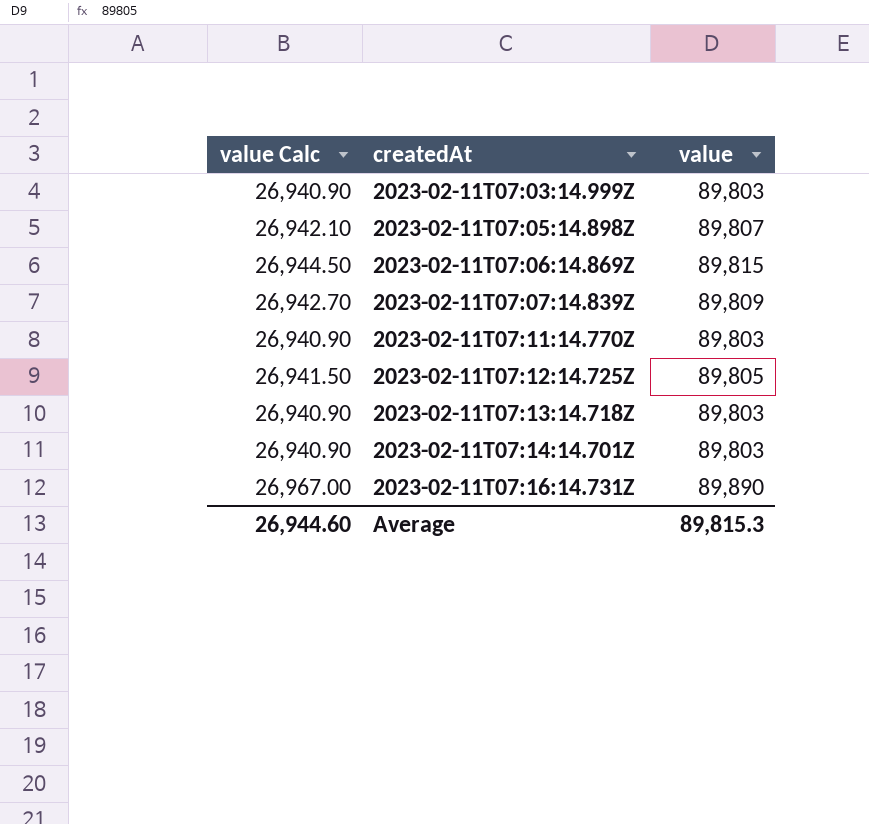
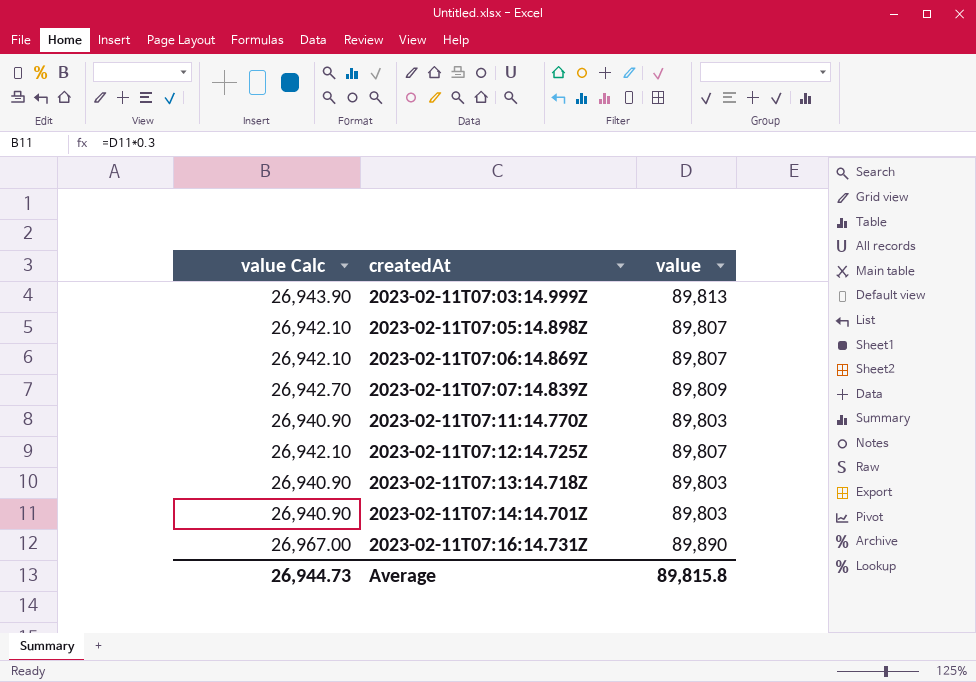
2023-02-11T07:03:14.999Z | value Calc: 26,940.90 -> 26,943.90
2023-02-11T07:03:14.999Z | value: 89,803 -> 89,813
2023-02-11T07:06:14.869Z | value Calc: 26,944.50 -> 26,942.10
2023-02-11T07:06:14.869Z | value: 89,815 -> 89,807
2023-02-11T07:12:14.725Z | value Calc: 26,941.50 -> 26,942.10
2023-02-11T07:12:14.725Z | value: 89,805 -> 89,807
Average | value Calc: 26,944.60 -> 26,944.73
Average | value: 89,815.3 -> 89,815.8

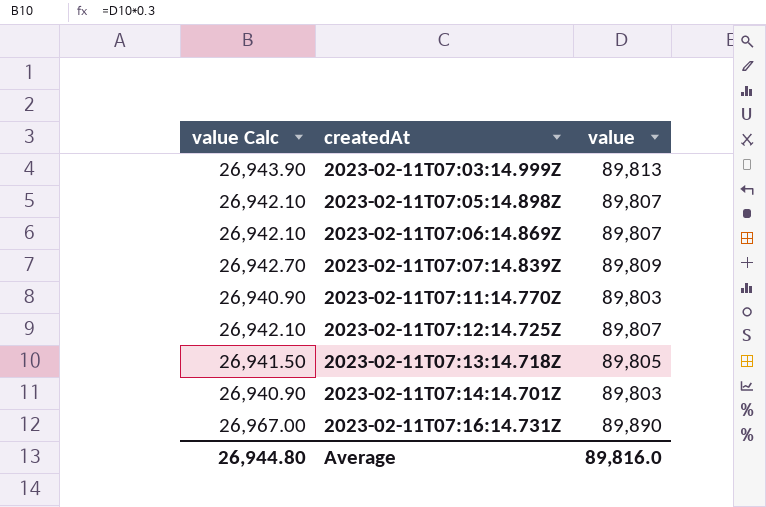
2023-02-11T07:13:14.718Z | value Calc: 26,940.90 -> 26,941.50
2023-02-11T07:13:14.718Z | value: 89,803 -> 89,805
Average | value Calc: 26,944.73 -> 26,944.80
Average | value: 89,815.8 -> 89,816.0

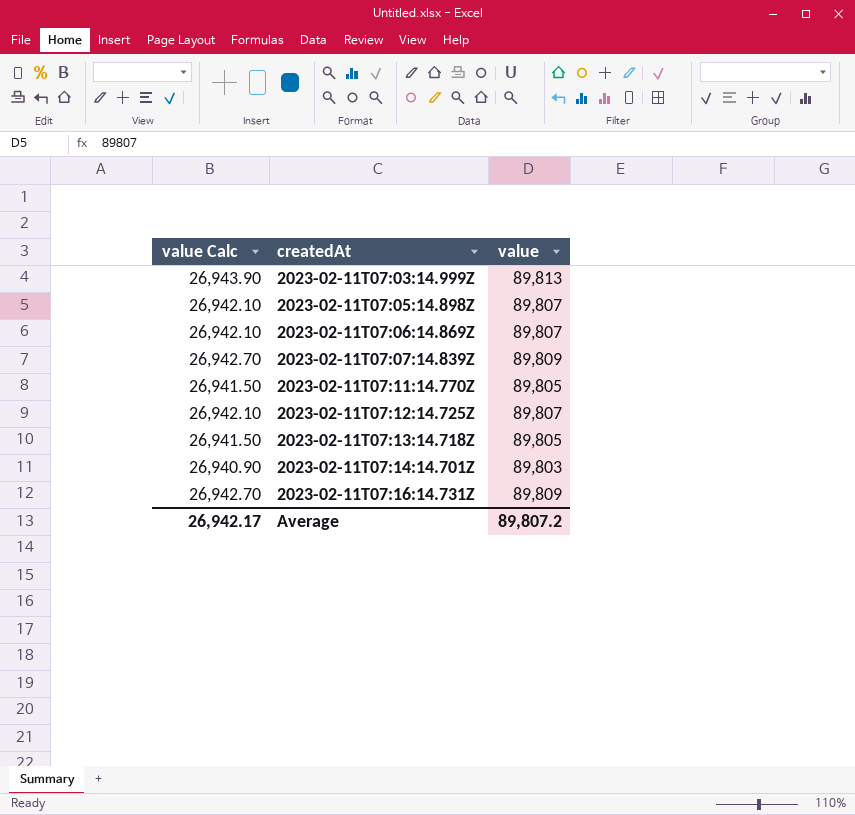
2023-02-11T07:11:14.770Z | value Calc: 26,940.90 -> 26,941.50
2023-02-11T07:11:14.770Z | value: 89,803 -> 89,805
2023-02-11T07:16:14.731Z | value Calc: 26,967.00 -> 26,942.70
2023-02-11T07:16:14.731Z | value: 89,890 -> 89,809
Average | value Calc: 26,944.80 -> 26,942.17
Average | value: 89,816.0 -> 89,807.2

